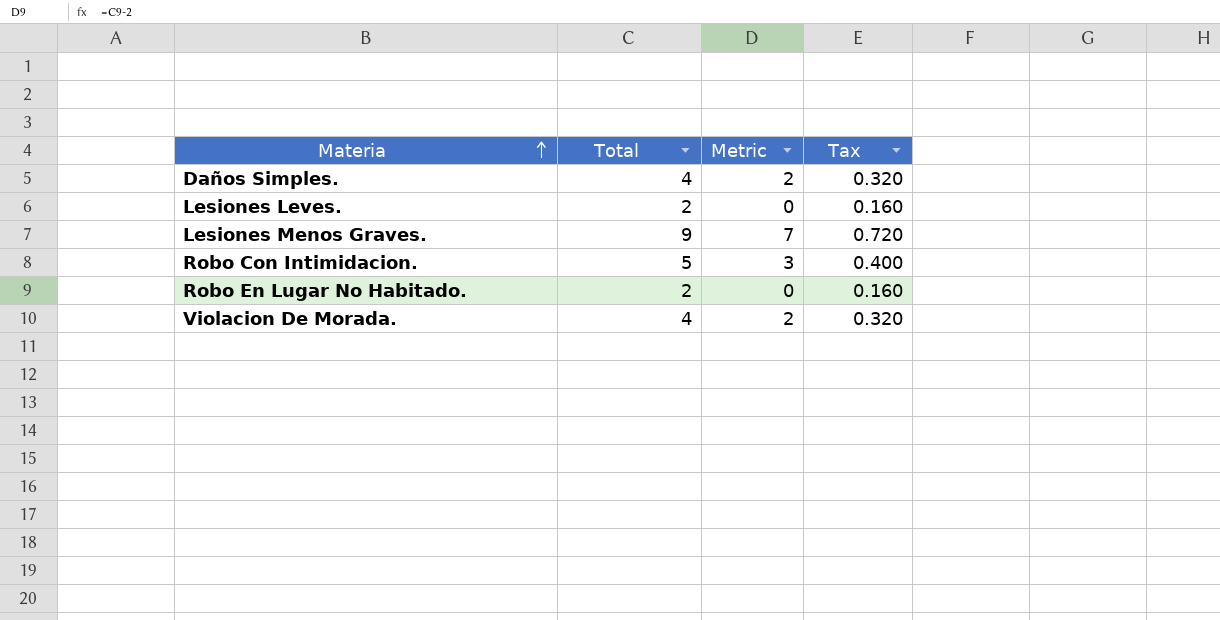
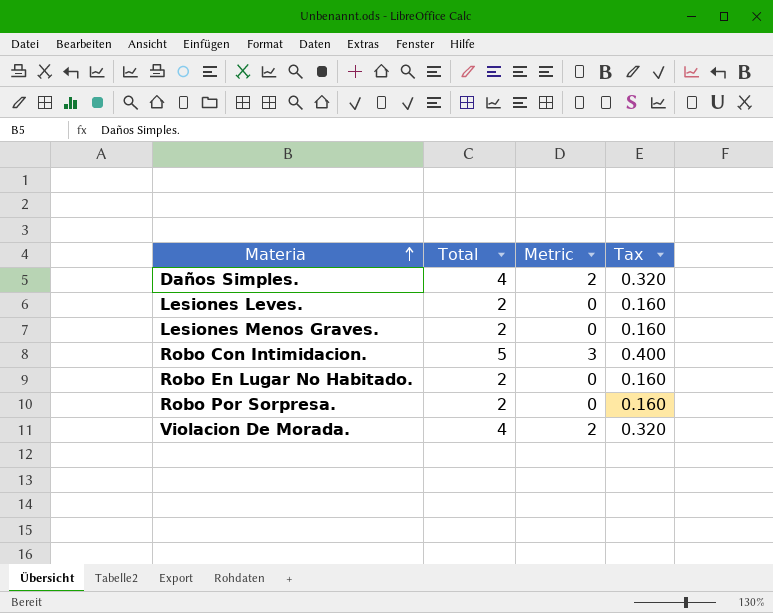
Lesiones Menos Graves. | Total: 9 -> 2
Lesiones Menos Graves. | Metric: 7 -> 0
Lesiones Menos Graves. | Tax: 0.720 -> 0.160
row Robo Por Sorpresa.: none -> 2 | 0 | 0.160

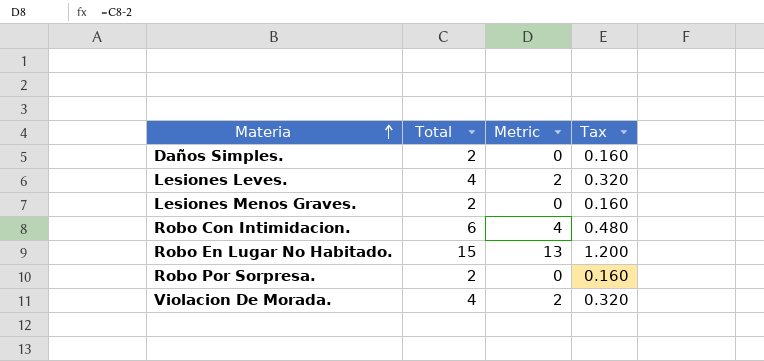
Daños Simples. | Total: 4 -> 2
Daños Simples. | Metric: 2 -> 0
Daños Simples. | Tax: 0.320 -> 0.160
Lesiones Leves. | Total: 2 -> 4
Lesiones Leves. | Metric: 0 -> 2
Lesiones Leves. | Tax: 0.160 -> 0.320
Robo Con Intimidacion. | Total: 5 -> 6
Robo Con Intimidacion. | Metric: 3 -> 4
Robo Con Intimidacion. | Tax: 0.400 -> 0.480
Robo En Lugar No Habitado. | Total: 2 -> 15
Robo En Lugar No Habitado. | Metric: 0 -> 13
Robo En Lugar No Habitado. | Tax: 0.160 -> 1.200

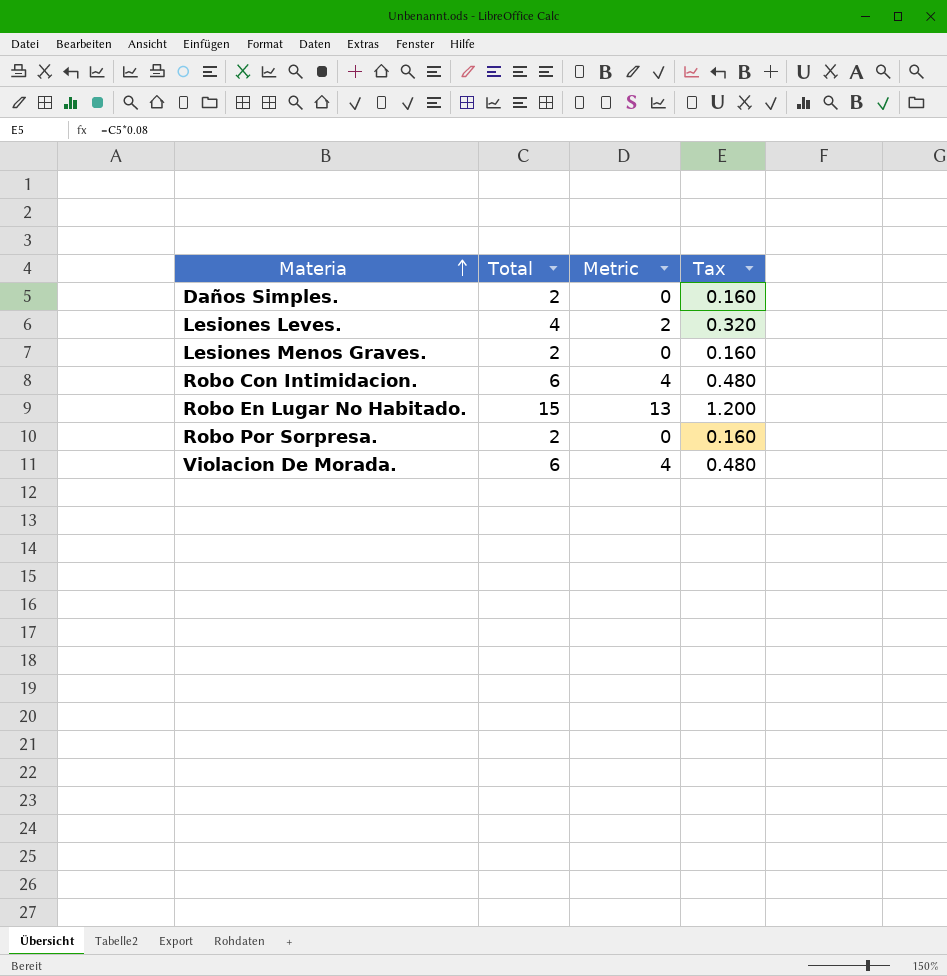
Violacion De Morada. | Total: 4 -> 6
Violacion De Morada. | Metric: 2 -> 4
Violacion De Morada. | Tax: 0.320 -> 0.480

